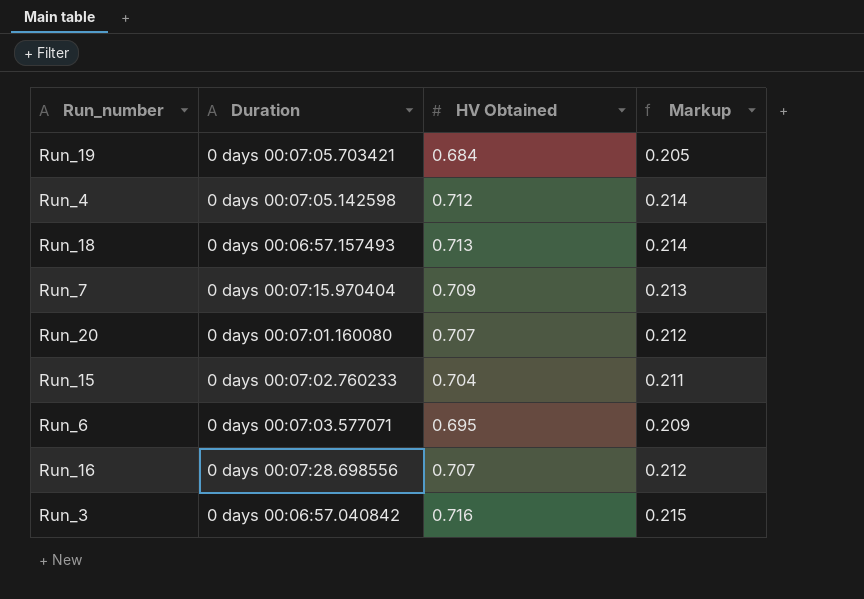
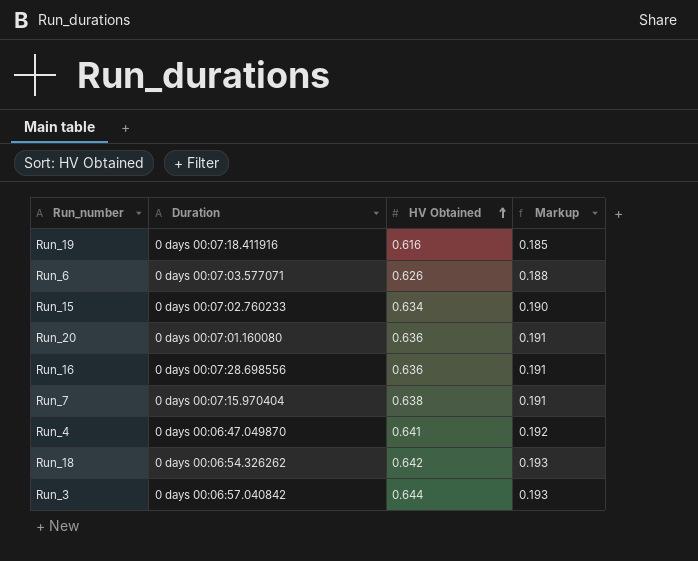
row order: none -> HV Obtained ascending
Run_19 | Duration: 0 days 00:07:05.703421 -> 0 days 00:07:18.411916
Run_19 | HV Obtained: 0.684 -> 0.616
Run_19 | Markup: 0.205 -> 0.185
Run_6 | HV Obtained: 0.695 -> 0.626
Run_6 | Markup: 0.209 -> 0.188
Run_15 | HV Obtained: 0.704 -> 0.634
Run_15 | Markup: 0.211 -> 0.190
Run_20 | HV Obtained: 0.707 -> 0.636
Run_20 | Markup: 0.212 -> 0.191
Run_16 | HV Obtained: 0.707 -> 0.636
Run_16 | Markup: 0.212 -> 0.191
Run_7 | HV Obtained: 0.709 -> 0.638
Run_7 | Markup: 0.213 -> 0.191
Run_4 | Duration: 0 days 00:07:05.142598 -> 0 days 00:06:47.049870
Run_4 | HV Obtained: 0.712 -> 0.641
Run_4 | Markup: 0.214 -> 0.192
Run_18 | Duration: 0 days 00:06:57.157493 -> 0 days 00:06:54.326262
Run_18 | HV Obtained: 0.713 -> 0.642
Run_18 | Markup: 0.214 -> 0.193
Run_3 | HV Obtained: 0.716 -> 0.644
Run_3 | Markup: 0.215 -> 0.193

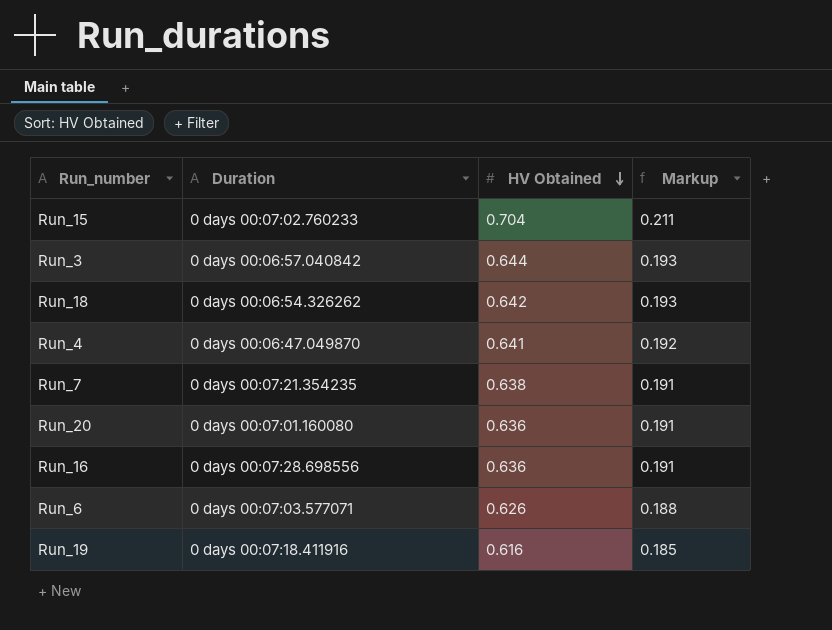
row order: HV Obtained ascending -> HV Obtained descending
Run_15 | HV Obtained: 0.634 -> 0.704
Run_15 | Markup: 0.190 -> 0.211
Run_7 | Duration: 0 days 00:07:15.970404 -> 0 days 00:07:21.354235

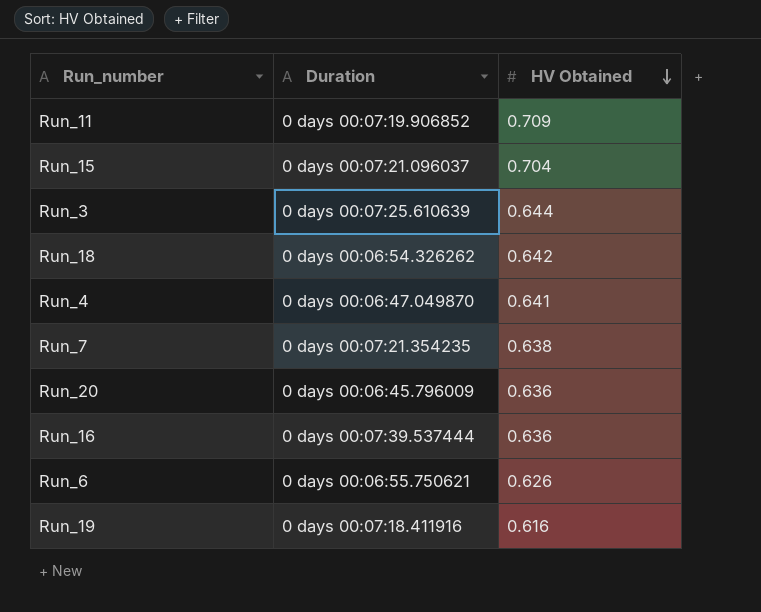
column Markup | formula: [HV Obtained] * 0.3 -> none
row Run_11: none -> 0 days 00:07:19.906852 | 0.709
Run_15 | Duration: 0 days 00:07:02.760233 -> 0 days 00:07:21.096037
Run_3 | Duration: 0 days 00:06:57.040842 -> 0 days 00:07:25.610639
Run_20 | Duration: 0 days 00:07:01.160080 -> 0 days 00:06:45.796009
Run_16 | Duration: 0 days 00:07:28.698556 -> 0 days 00:07:39.537444
Run_6 | Duration: 0 days 00:07:03.577071 -> 0 days 00:06:55.750621

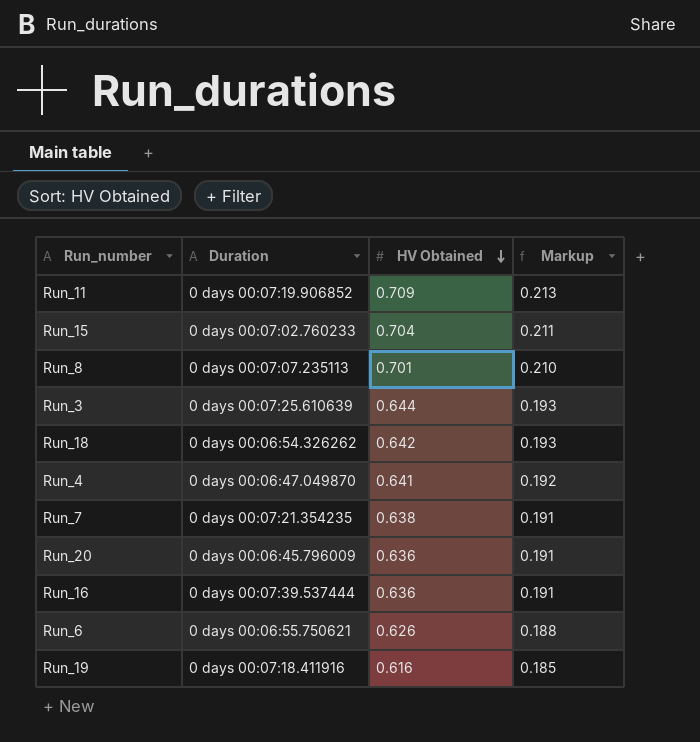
column Markup | formula: none -> [HV Obtained] * 0.3
Run_15 | Duration: 0 days 00:07:21.096037 -> 0 days 00:07:02.760233
row Run_8: none -> 0 days 00:07:07.235113 | 0.701 | 0.210

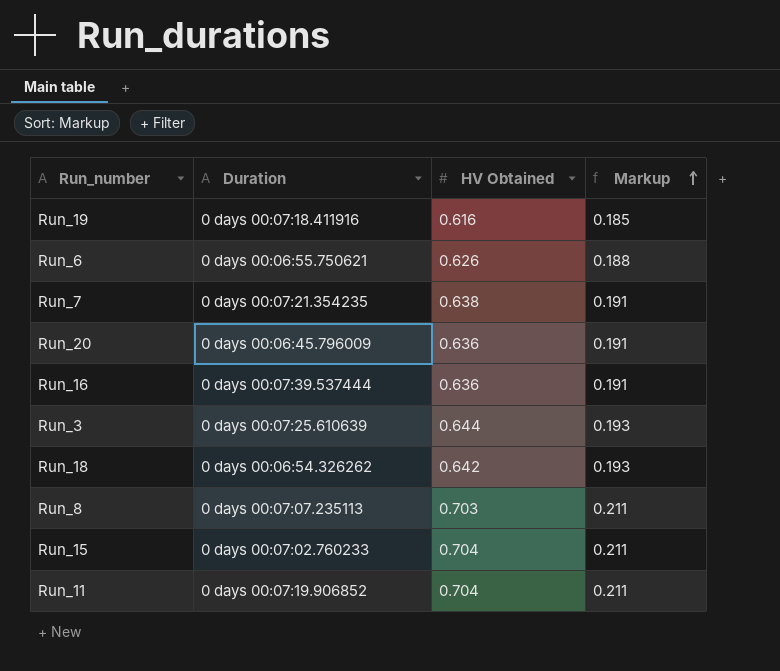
row order: HV Obtained descending -> Markup ascending
row Run_4: 0 days 00:06:47.049870 | 0.641 | 0.192 -> none
Run_8 | HV Obtained: 0.701 -> 0.703
Run_8 | Markup: 0.210 -> 0.211
Run_11 | HV Obtained: 0.709 -> 0.704
Run_11 | Markup: 0.213 -> 0.211

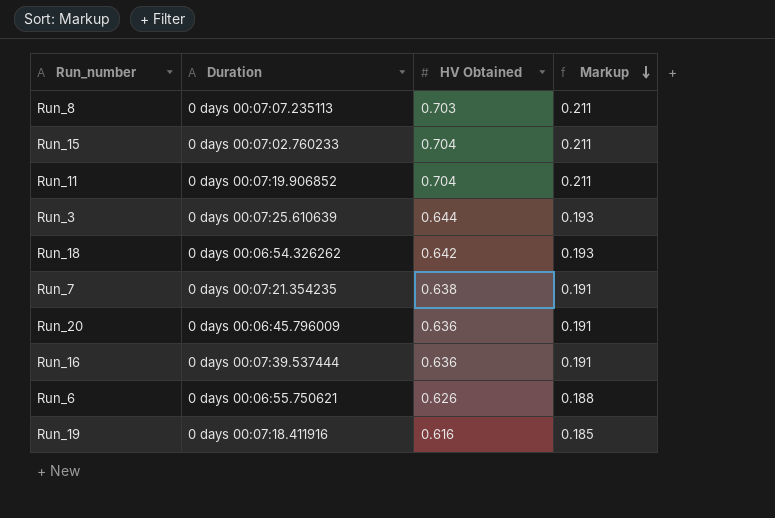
row order: Markup ascending -> Markup descending

